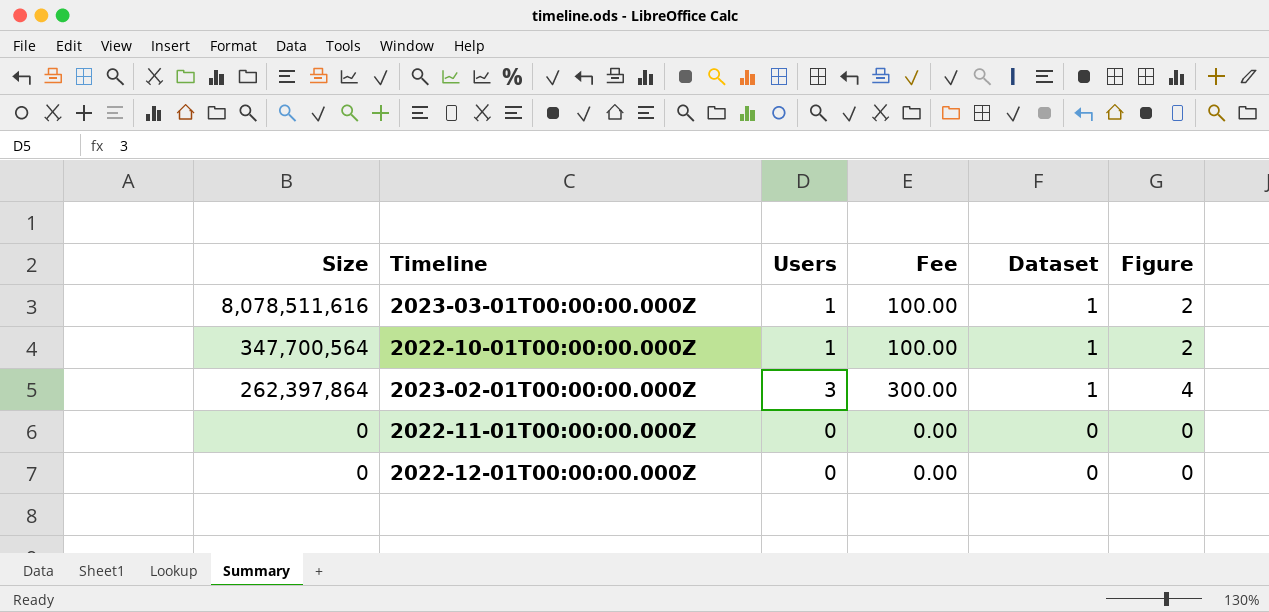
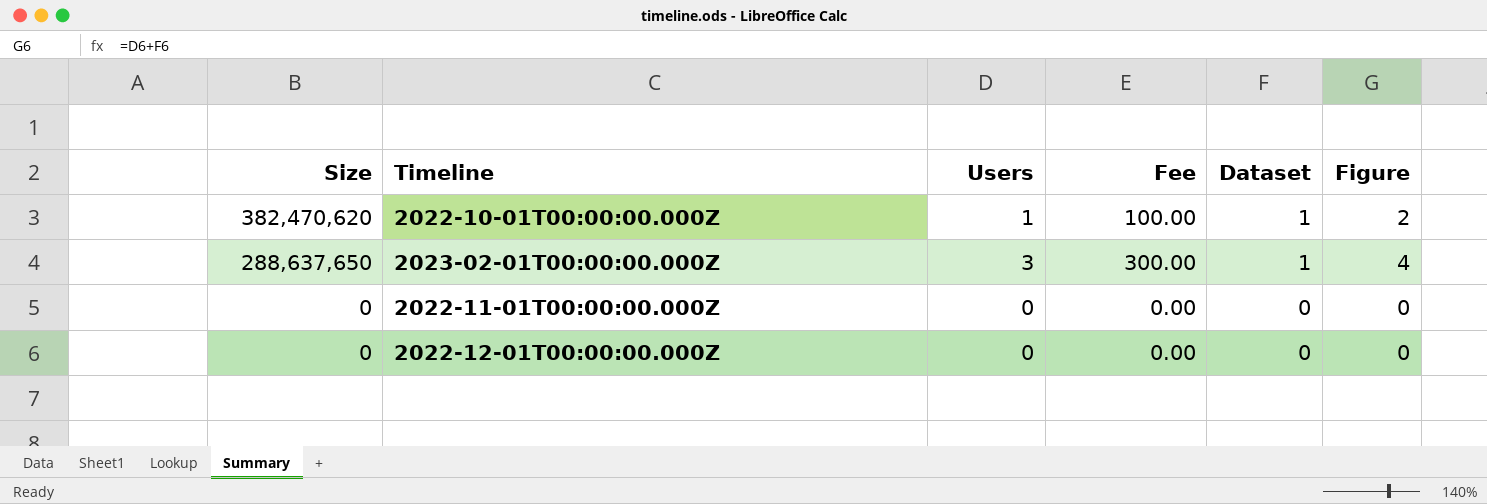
row 2023-03-01T00:00:00.000Z: 8,078,511,616 | 1 | 100.00 | 1 | 2 -> none
2022-10-01T00:00:00.000Z | Size: 347,700,564 -> 382,470,620
2023-02-01T00:00:00.000Z | Size: 262,397,864 -> 288,637,650

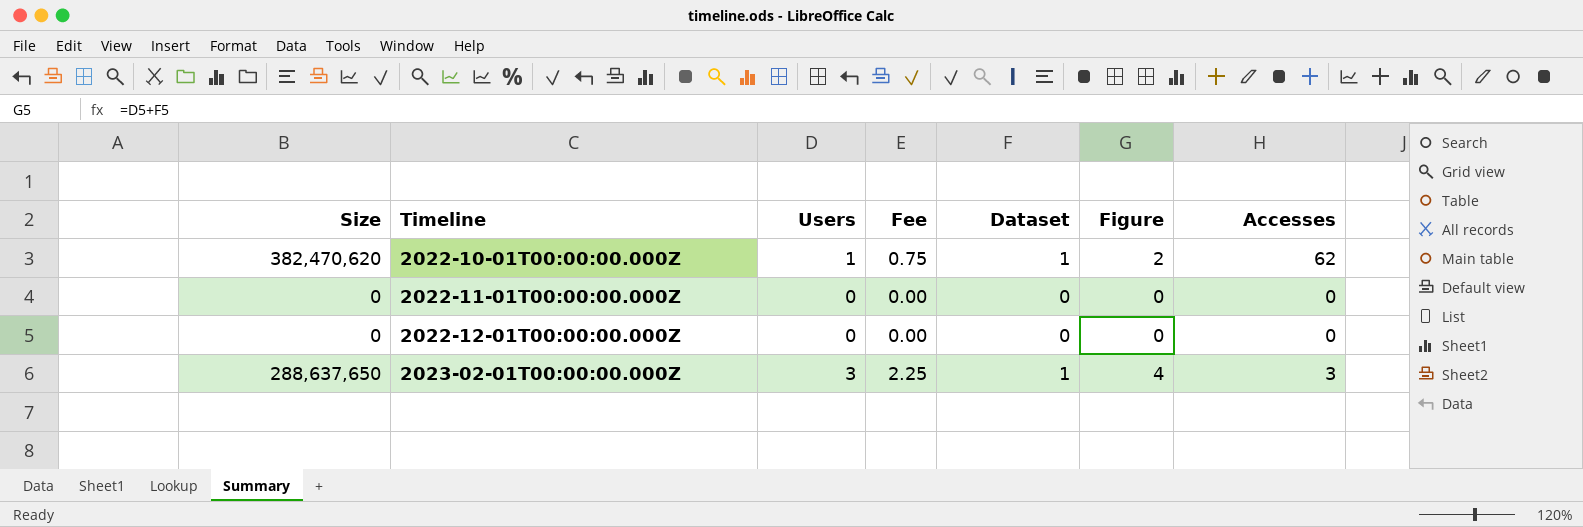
row order: Size descending -> Timeline ascending
column Fee | formula: [Users] * 100 -> [Users] * 0.75
column Accesses | position: none -> 7

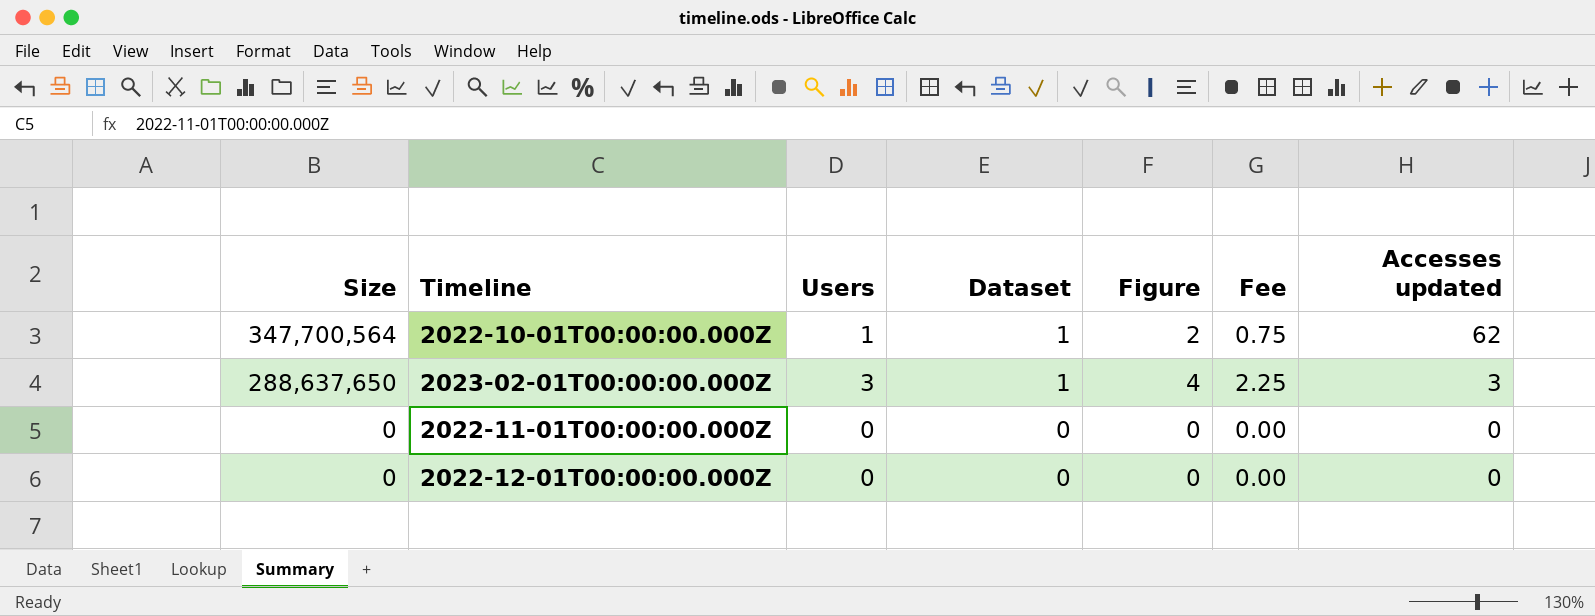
row order: Timeline ascending -> Size descending
column Fee | position: 4 -> 6
column name: Accesses -> Accesses updated
2022-10-01T00:00:00.000Z | Size: 382,470,620 -> 347,700,564

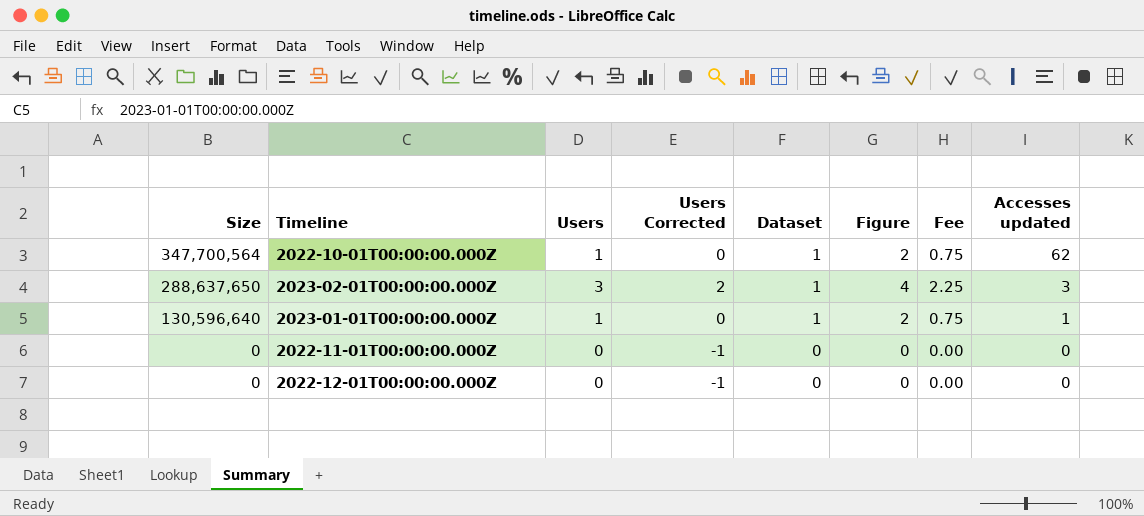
column Users Corrected | formula: none -> [Users] - 1
row 2023-01-01T00:00:00.000Z: none -> 130,596,640 | 1 | 0 | 1 | 2 | 0.75 | 1

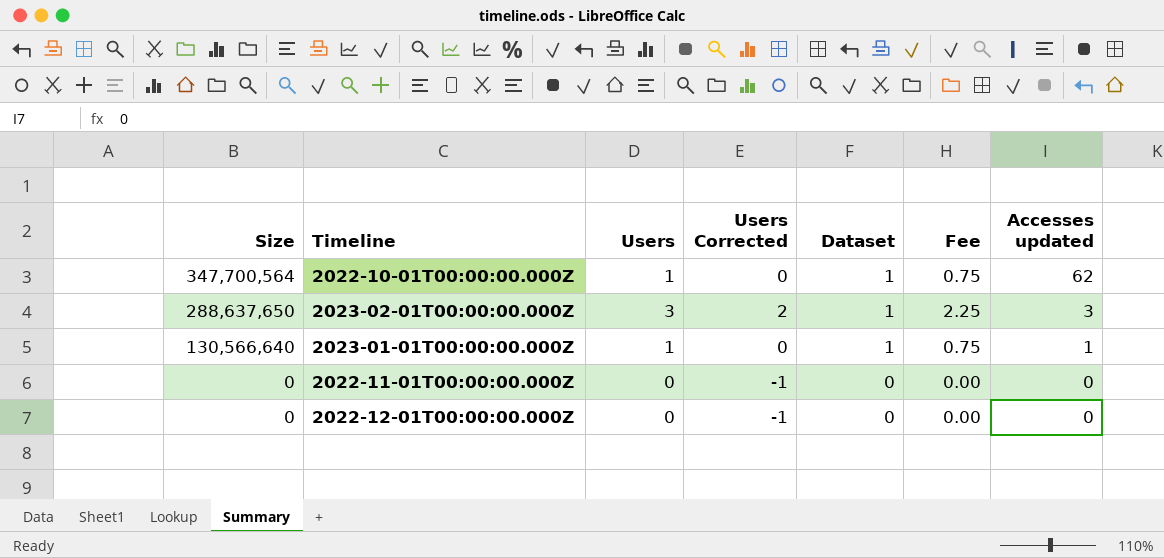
column Figure | formula: [Users] + [Dataset] -> none
2023-01-01T00:00:00.000Z | Size: 130,596,640 -> 130,566,640

